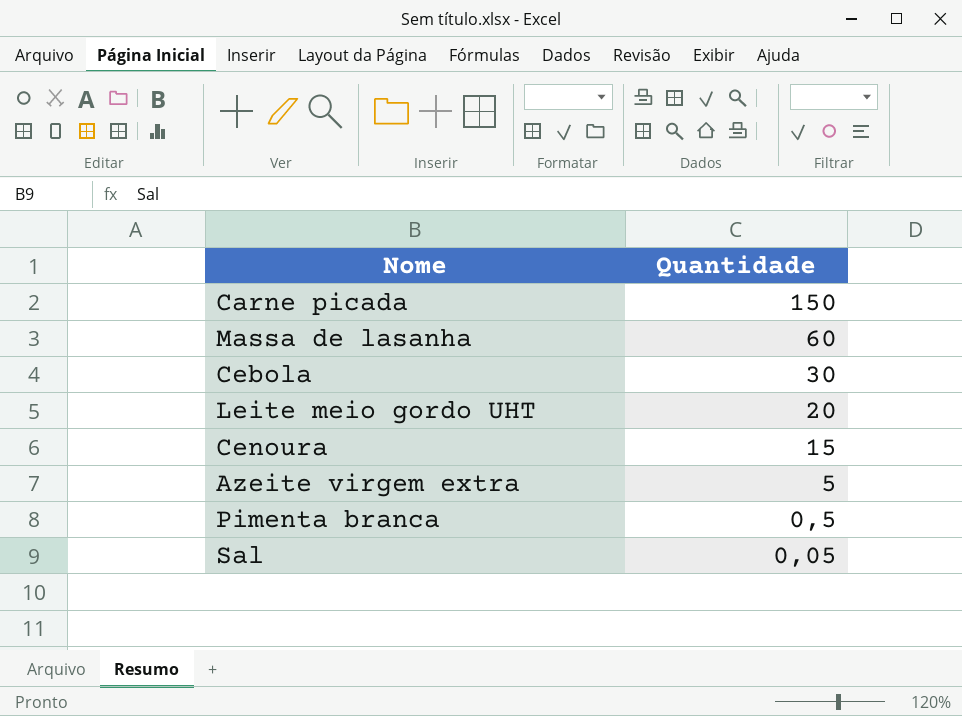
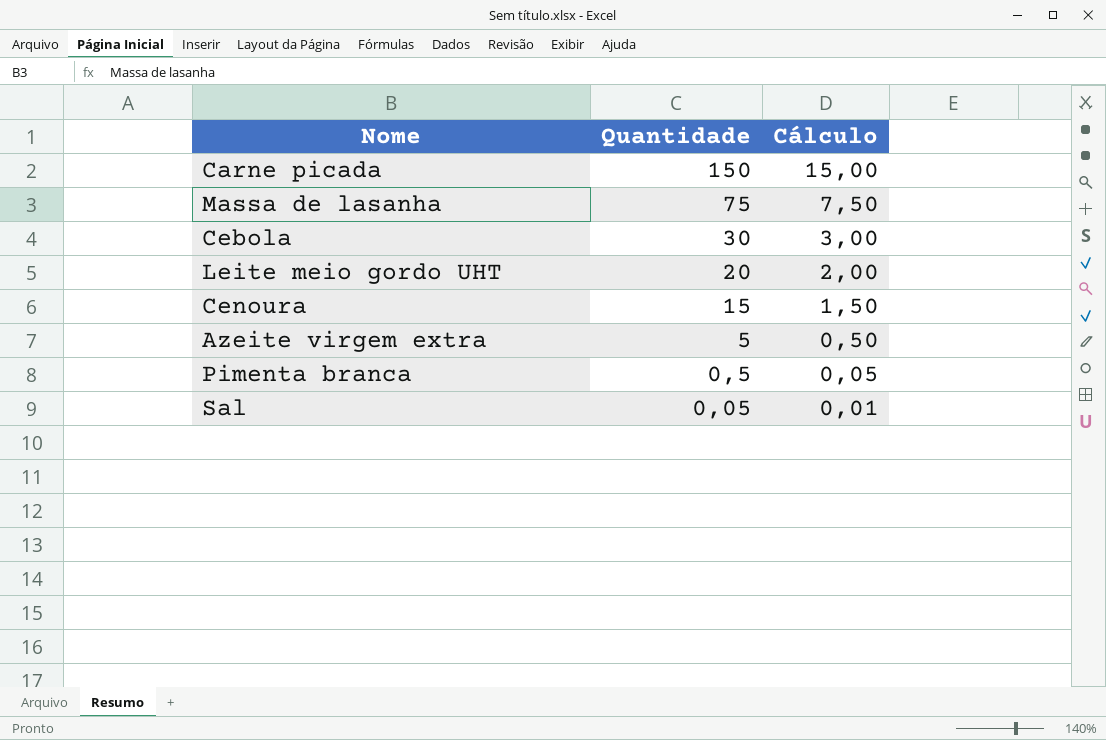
column Cálculo | formula: none -> [Quantidade] * 0,1
Massa de lasanha | Quantidade: 60 -> 75

